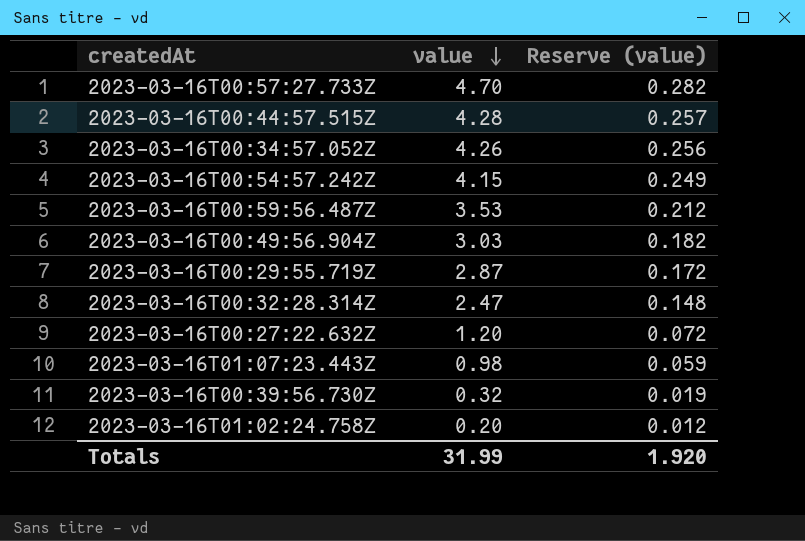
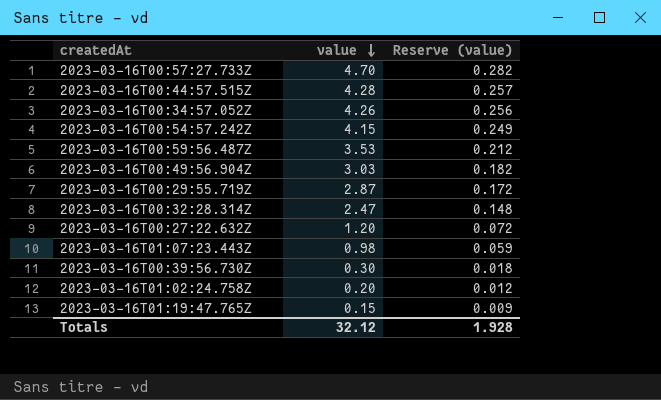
2023-03-16T00:39:56.730Z | value: 0.32 -> 0.30
2023-03-16T00:39:56.730Z | Reserve (value): 0.019 -> 0.018
row 2023-03-16T01:19:47.765Z: none -> 0.15 | 0.009
Totals | value: 31.99 -> 32.12
Totals | Reserve (value): 1.920 -> 1.928

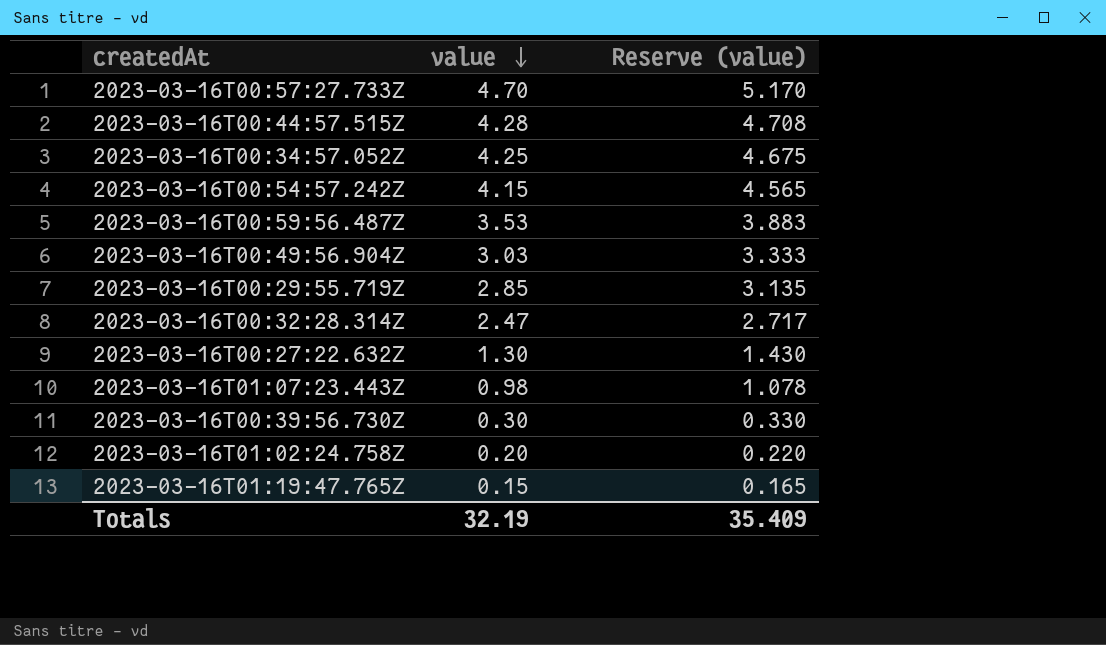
column Reserve (value) | formula: [value] * 0.06 -> [value] * 1.1
2023-03-16T00:34:57.052Z | value: 4.26 -> 4.25
2023-03-16T00:29:55.719Z | value: 2.87 -> 2.85
2023-03-16T00:27:22.632Z | value: 1.20 -> 1.30
Totals | value: 32.12 -> 32.19
Totals | Reserve (value): 1.928 -> 35.409

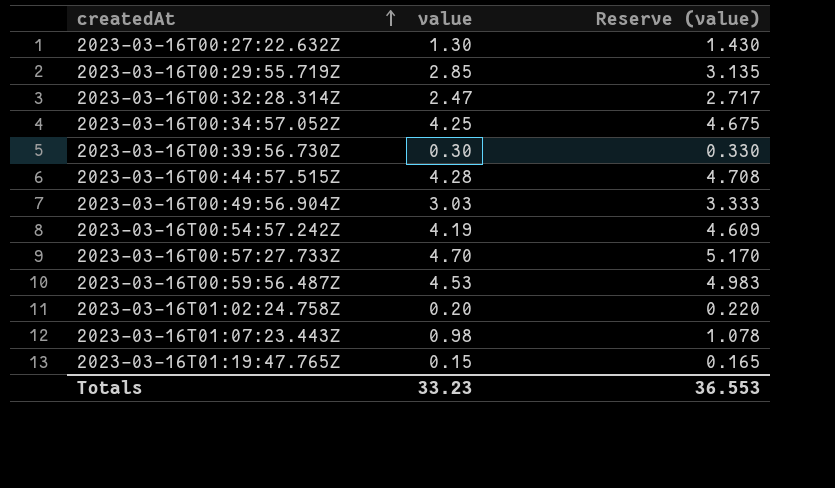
row order: value descending -> createdAt ascending
2023-03-16T00:54:57.242Z | value: 4.15 -> 4.19
2023-03-16T00:54:57.242Z | Reserve (value): 4.565 -> 4.609
2023-03-16T00:59:56.487Z | value: 3.53 -> 4.53
2023-03-16T00:59:56.487Z | Reserve (value): 3.883 -> 4.983
Totals | value: 32.19 -> 33.23
Totals | Reserve (value): 35.409 -> 36.553

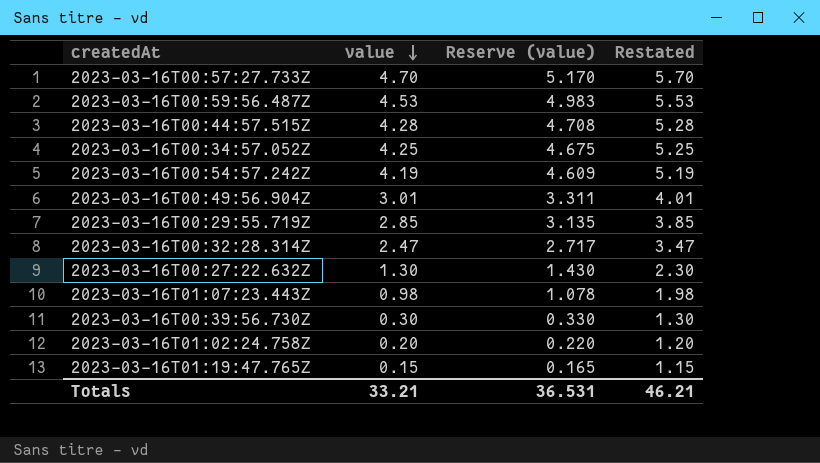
row order: createdAt ascending -> value descending
column Restated | formula: none -> [value] + 1
2023-03-16T00:49:56.904Z | value: 3.03 -> 3.01
2023-03-16T00:49:56.904Z | Reserve (value): 3.333 -> 3.311
Totals | value: 33.23 -> 33.21
Totals | Reserve (value): 36.553 -> 36.531

